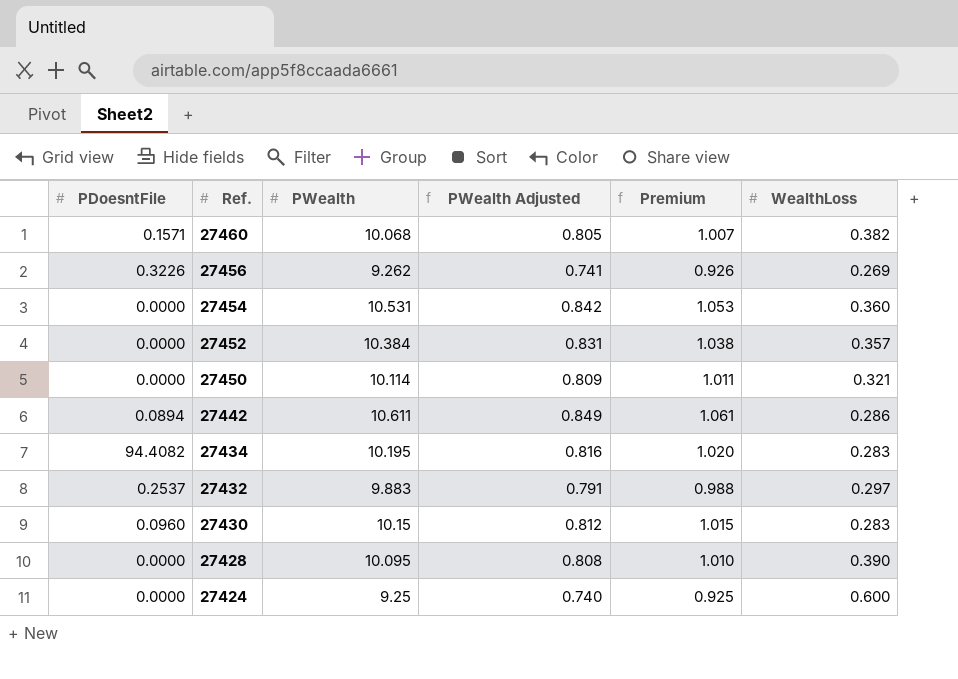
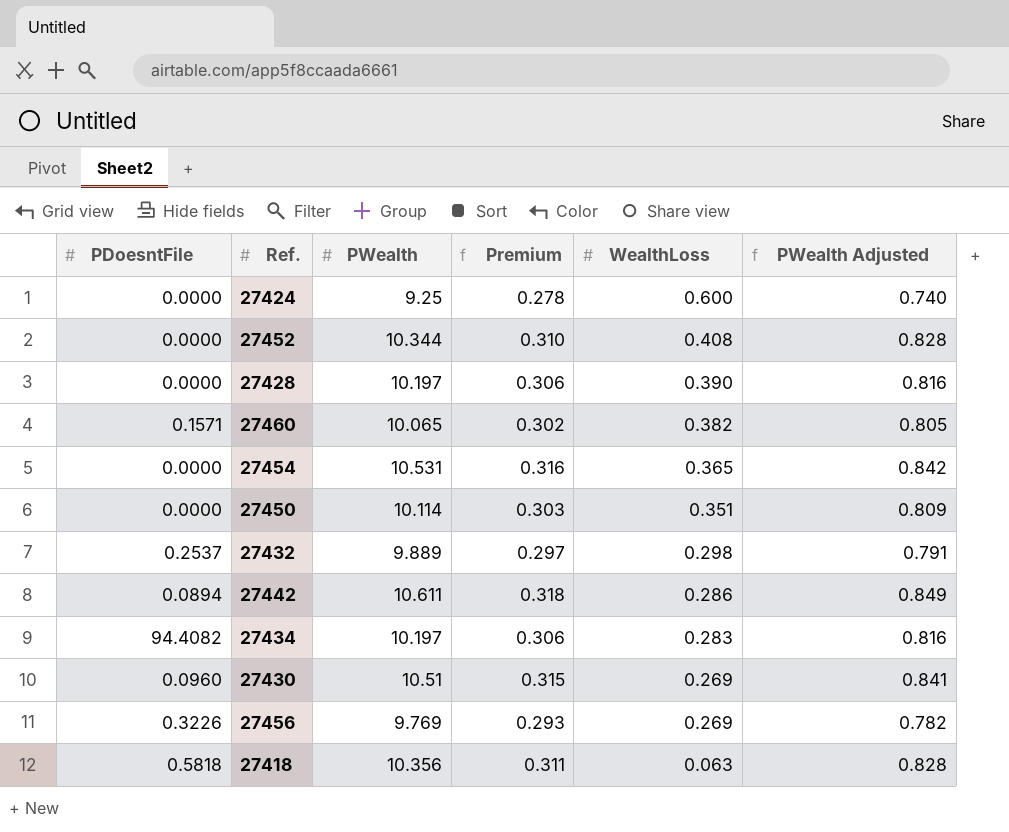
row order: Ref. descending -> WealthLoss descending
column Premium | formula: [PWealth] * 0.1 -> [PWealth] * 0.03
column PWealth Adjusted | position: 4 -> 6
27452 | PWealth: 10.384 -> 10.344
27452 | WealthLoss: 0.357 -> 0.408
27452 | PWealth Adjusted: 0.831 -> 0.828
27428 | PWealth: 10.095 -> 10.197
27428 | PWealth Adjusted: 0.808 -> 0.816
27460 | PWealth: 10.068 -> 10.065
27454 | WealthLoss: 0.360 -> 0.365
27450 | WealthLoss: 0.321 -> 0.351
27432 | PWealth: 9.883 -> 9.889
27432 | WealthLoss: 0.297 -> 0.298
27434 | PWealth: 10.195 -> 10.197
27430 | PWealth: 10.15 -> 10.51
27430 | WealthLoss: 0.283 -> 0.269
27430 | PWealth Adjusted: 0.812 -> 0.841
27456 | PWealth: 9.262 -> 9.769
27456 | PWealth Adjusted: 0.741 -> 0.782
row 27418: none -> 0.5818 | 10.356 | 0.311 | 0.063 | 0.828

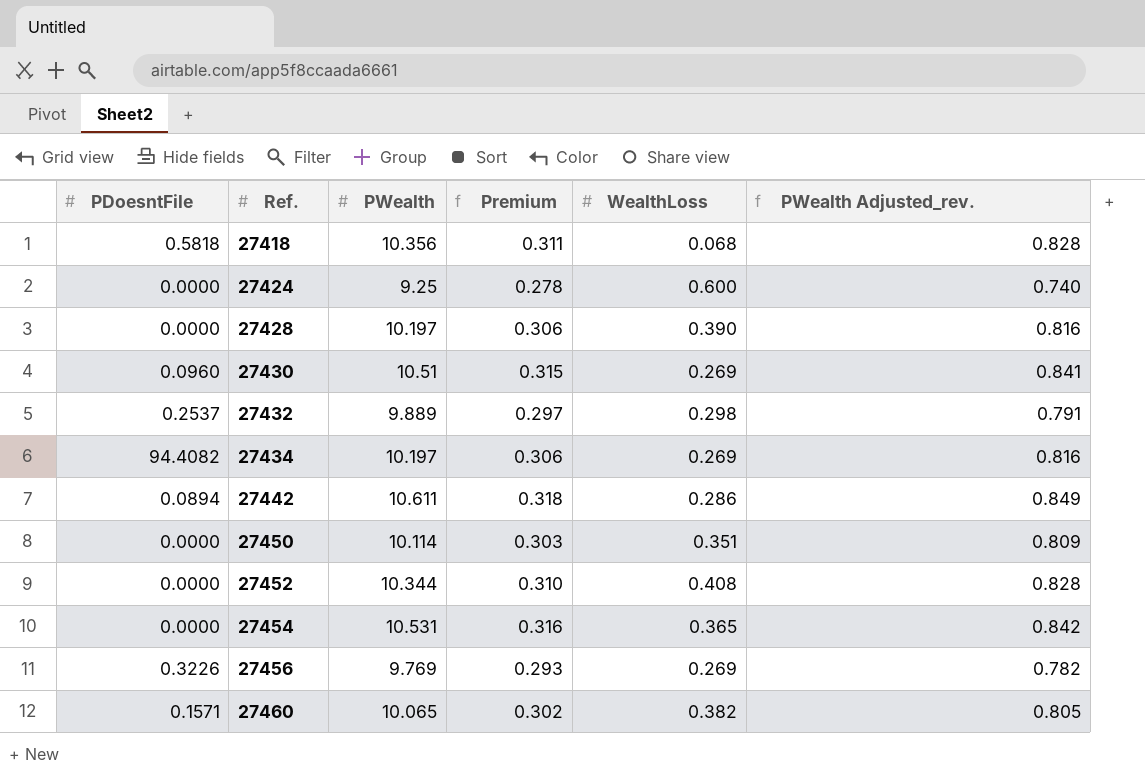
row order: WealthLoss descending -> Ref. ascending
column name: PWealth Adjusted -> PWealth Adjusted_rev.
27418 | WealthLoss: 0.063 -> 0.068
27434 | WealthLoss: 0.283 -> 0.269

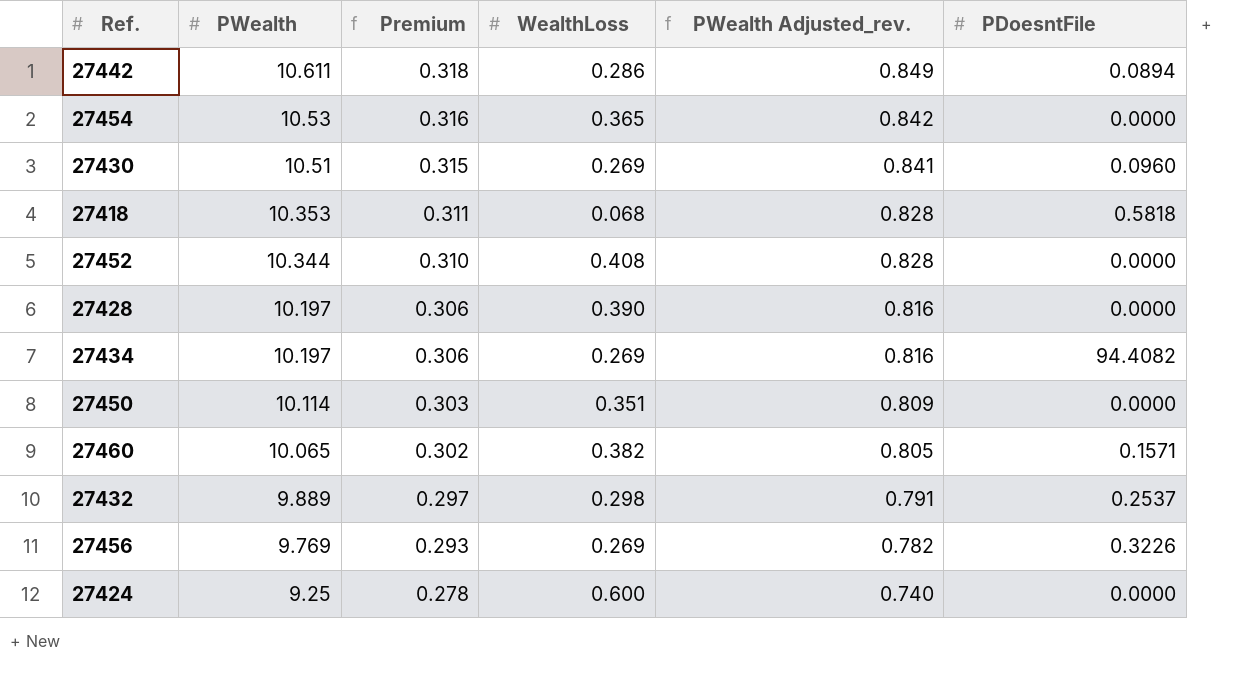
row order: Ref. ascending -> PWealth descending
column PDoesntFile | position: 1 -> 6
27454 | PWealth: 10.531 -> 10.53
27418 | PWealth: 10.356 -> 10.353

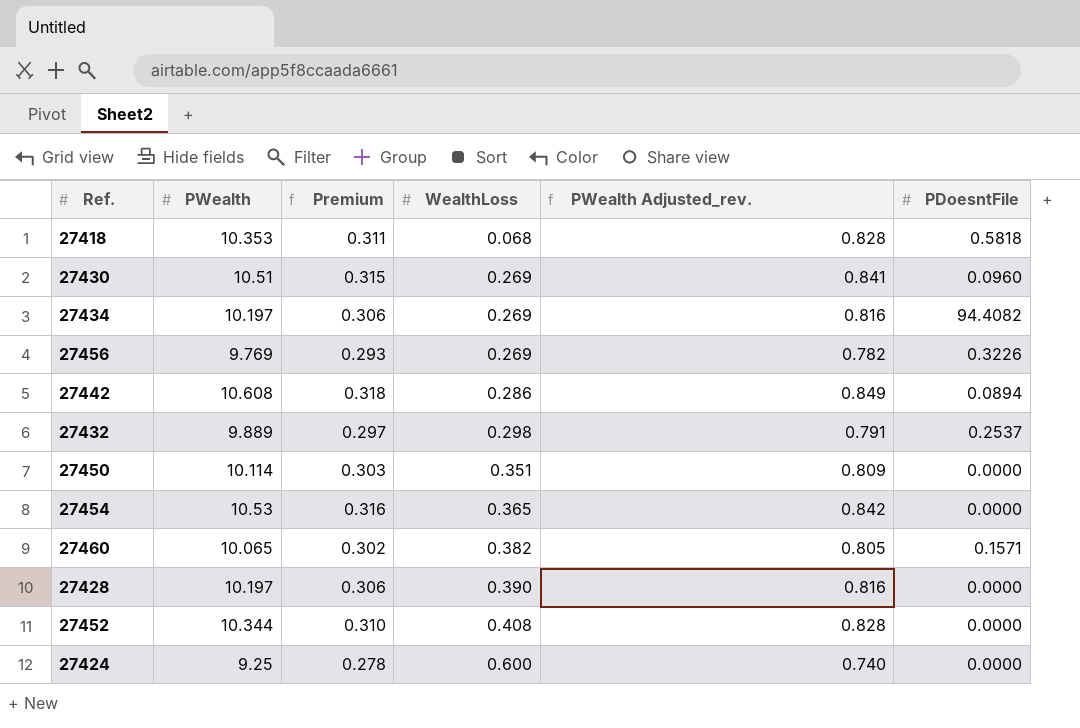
row order: PWealth descending -> WealthLoss ascending
27442 | PWealth: 10.611 -> 10.608

